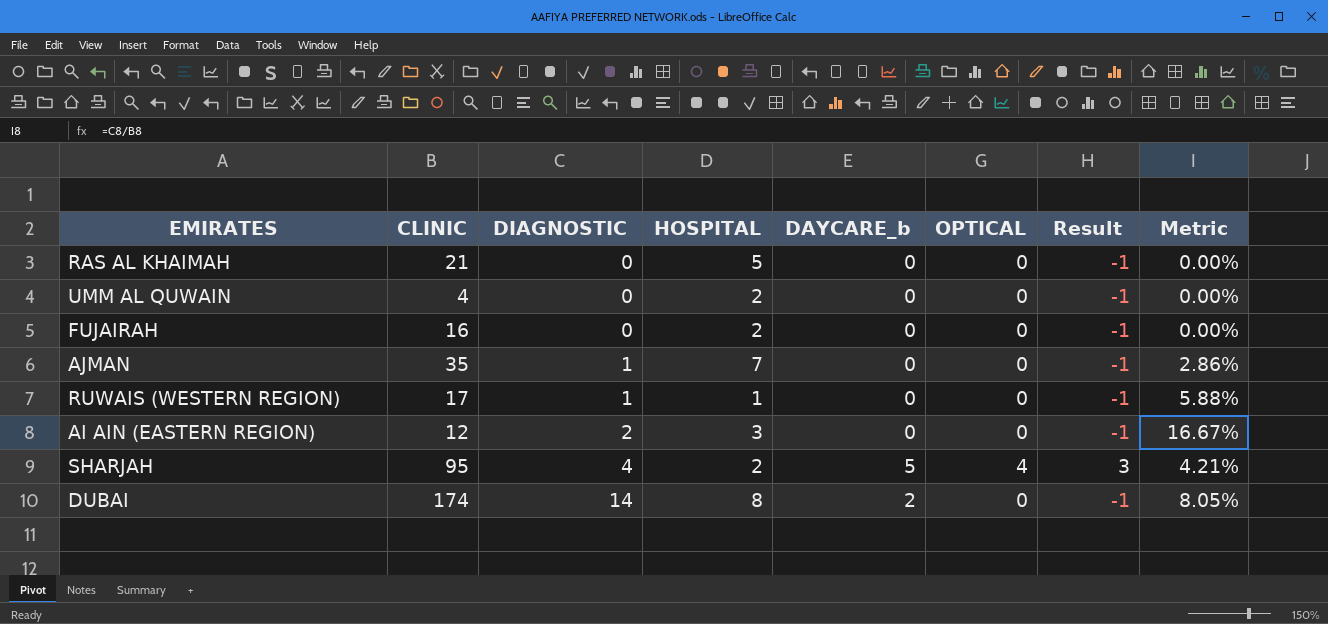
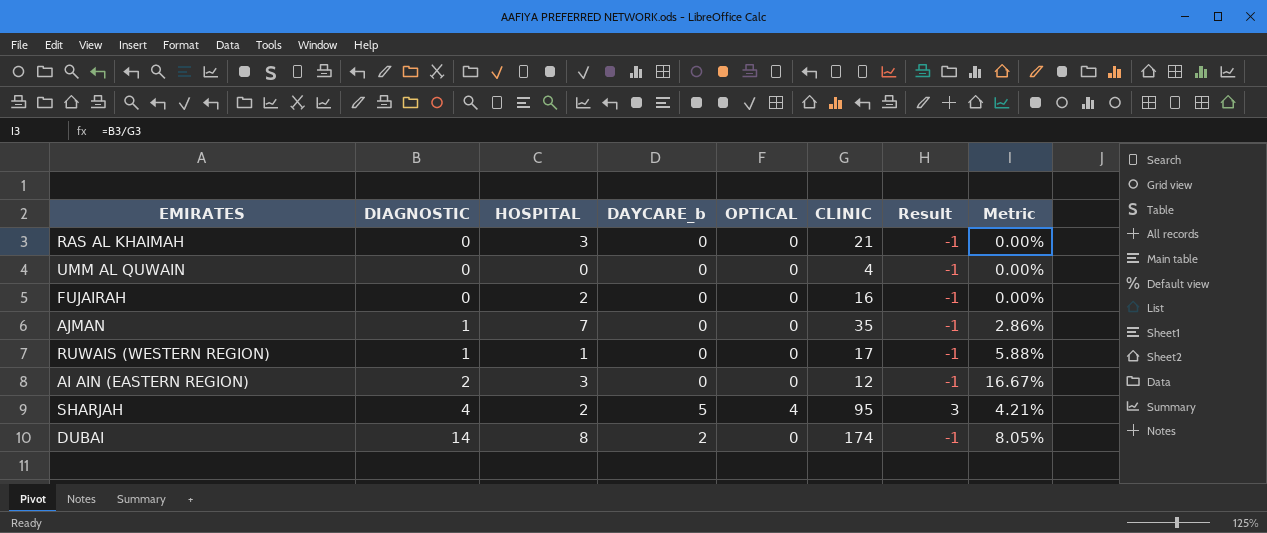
column CLINIC | position: 2 -> 6
RAS AL KHAIMAH | HOSPITAL: 5 -> 3
UMM AL QUWAIN | HOSPITAL: 2 -> 0

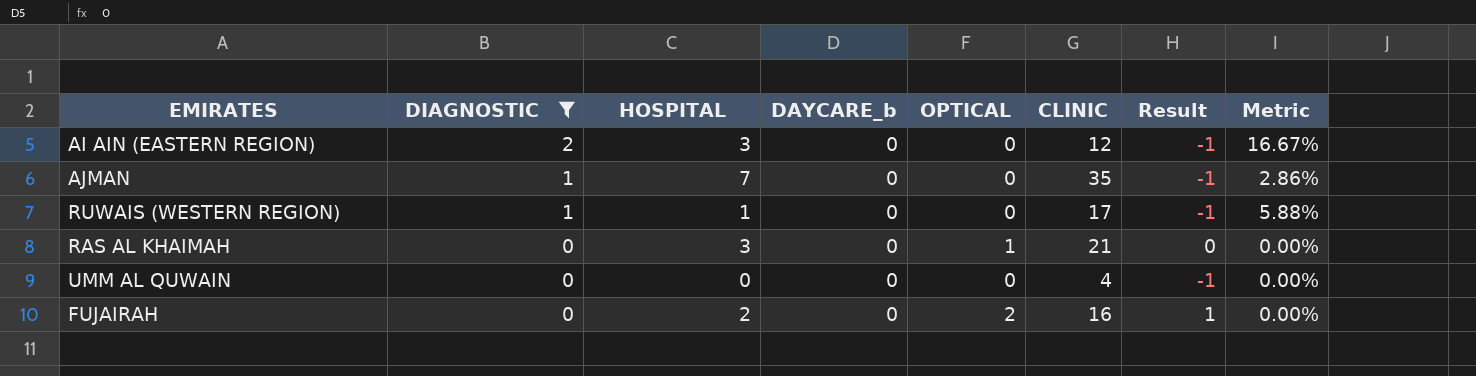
filter: none -> DIAGNOSTIC <= 2
row order: DIAGNOSTIC ascending -> DIAGNOSTIC descending
RAS AL KHAIMAH | OPTICAL: 0 -> 1
RAS AL KHAIMAH | Result: -1 -> 0
FUJAIRAH | OPTICAL: 0 -> 2
FUJAIRAH | Result: -1 -> 1

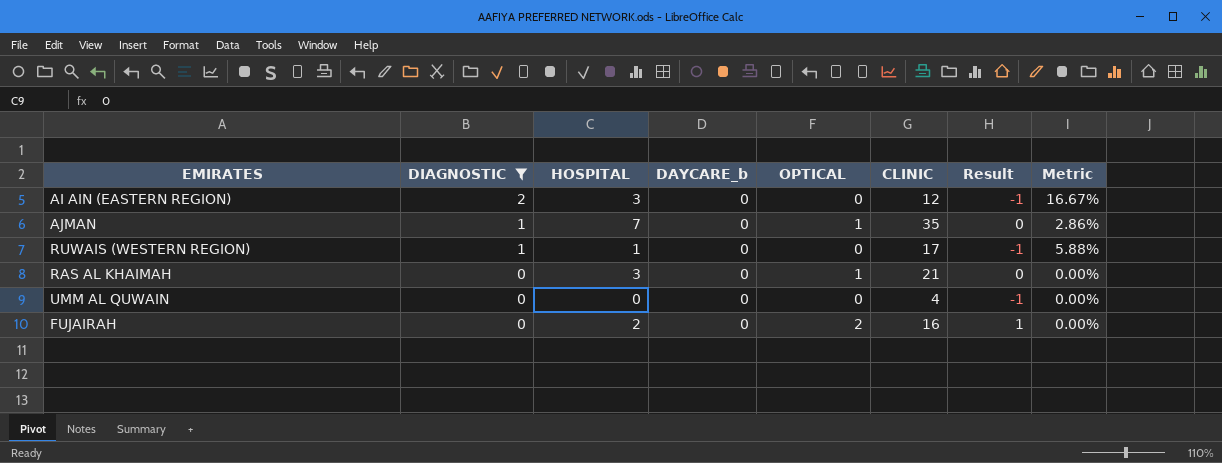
AJMAN | OPTICAL: 0 -> 1
AJMAN | Result: -1 -> 0

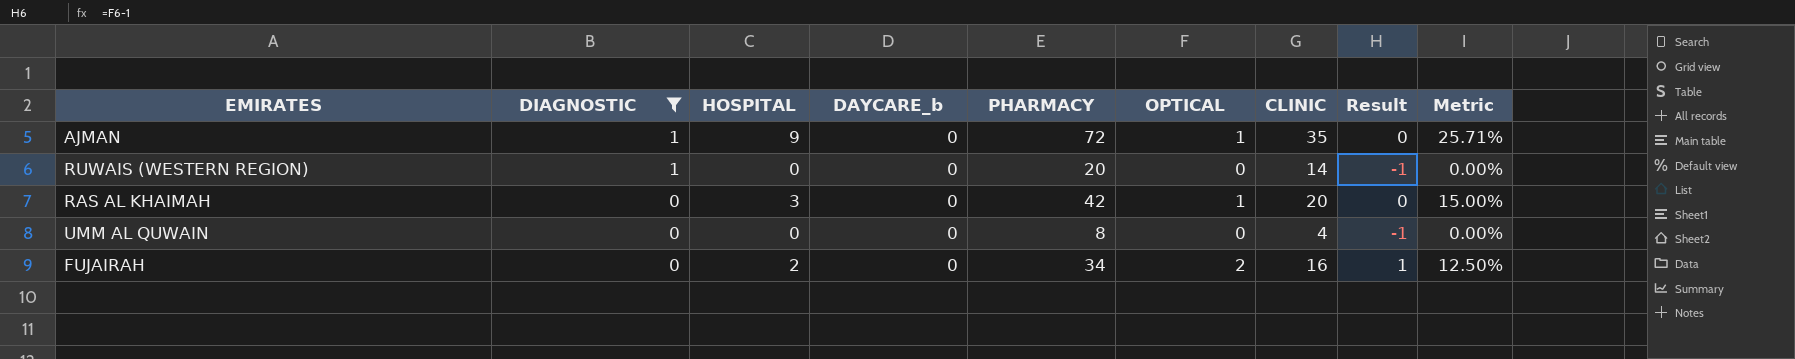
column PHARMACY | position: none -> 5
column Metric | formula: [DIAGNOSTIC] / [CLINIC] -> [HOSPITAL] / [CLINIC]
row AI AIN (EASTERN REGION): 2 | 3 | 0 | 0 | 12 | -1 | 16.67% -> none
AJMAN | HOSPITAL: 7 -> 9
RUWAIS (WESTERN REGION) | HOSPITAL: 1 -> 0
RUWAIS (WESTERN REGION) | CLINIC: 17 -> 14
RAS AL KHAIMAH | CLINIC: 21 -> 20

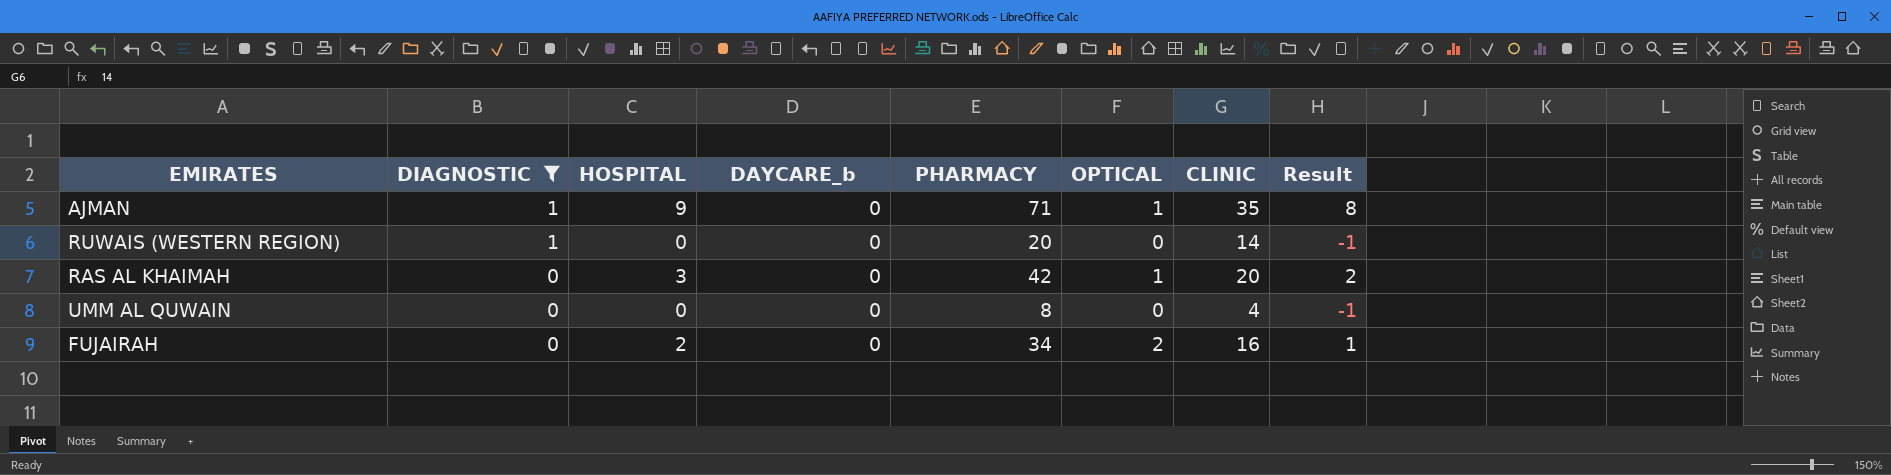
column Metric | formula: [HOSPITAL] / [CLINIC] -> none
column Result | formula: [OPTICAL] - 1 -> [HOSPITAL] - 1
AJMAN | PHARMACY: 72 -> 71

